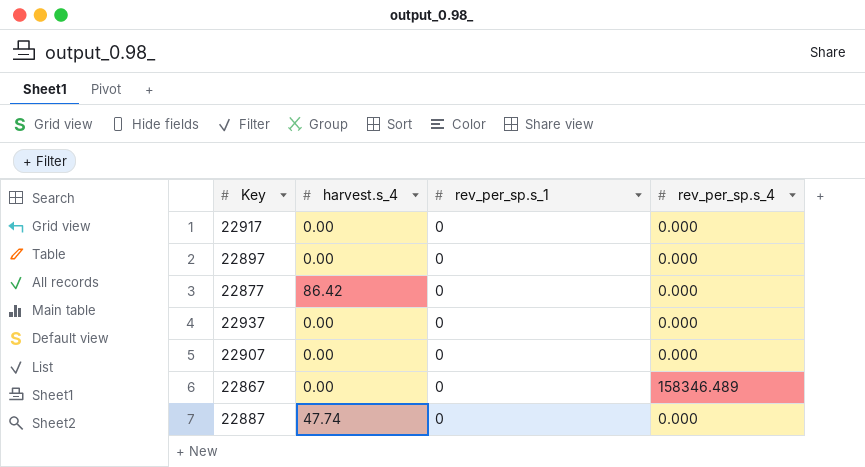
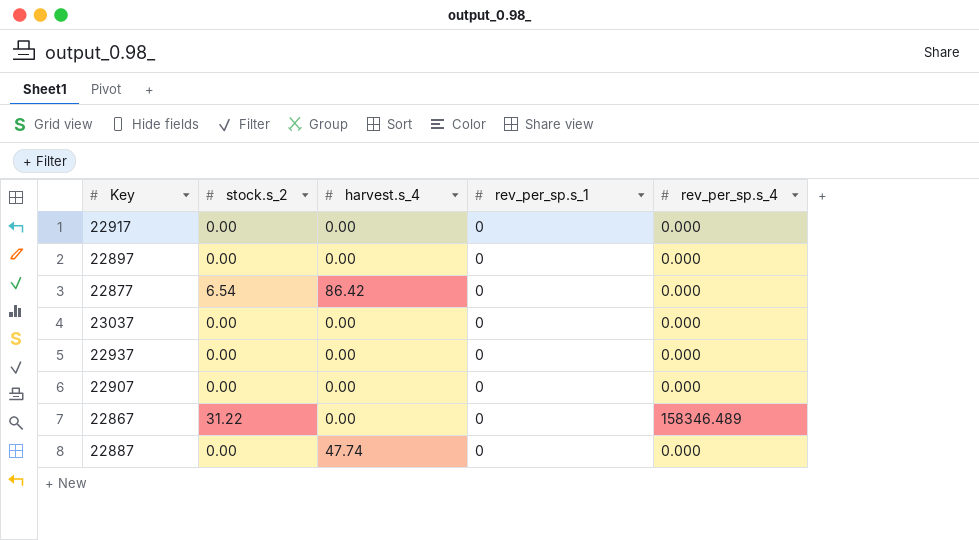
column stock.s_2 | position: none -> 2
row 23037: none -> 0.00 | 0.00 | 0 | 0.000

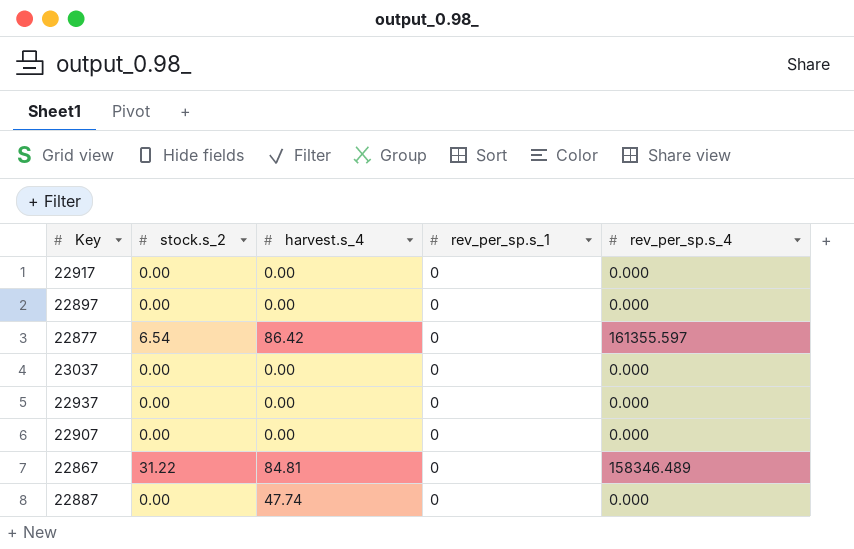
22877 | rev_per_sp.s_4: 0.000 -> 161355.597
22867 | harvest.s_4: 0.00 -> 84.81

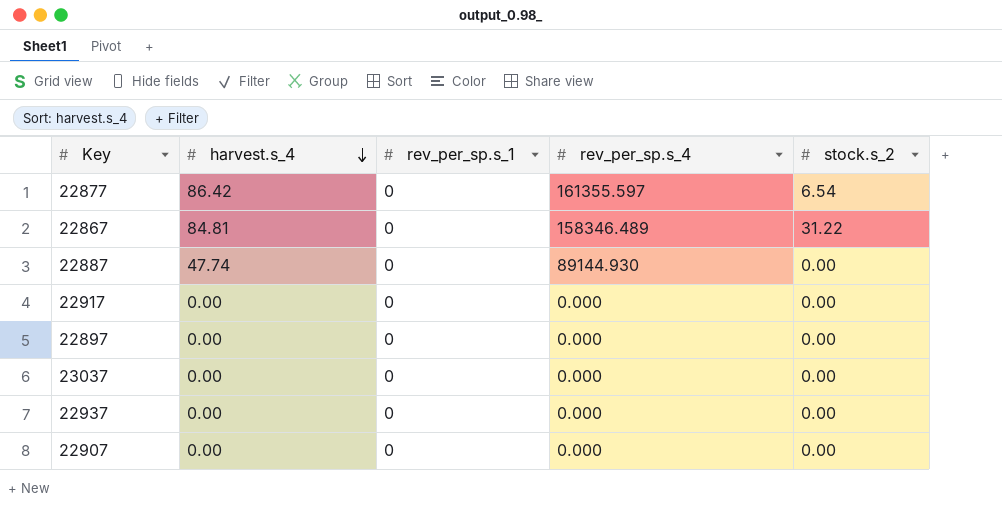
row order: none -> harvest.s_4 descending
column stock.s_2 | position: 2 -> 5
22887 | rev_per_sp.s_4: 0.000 -> 89144.930

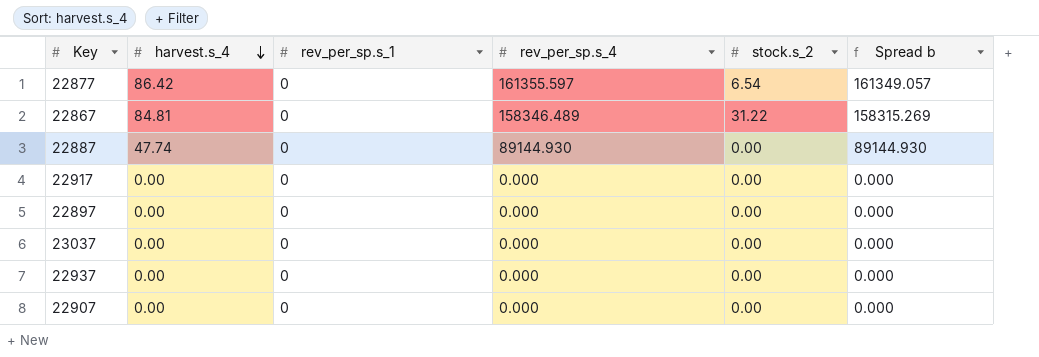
column Spread b | formula: none -> [rev_per_sp.s_4] - [stock.s_2]

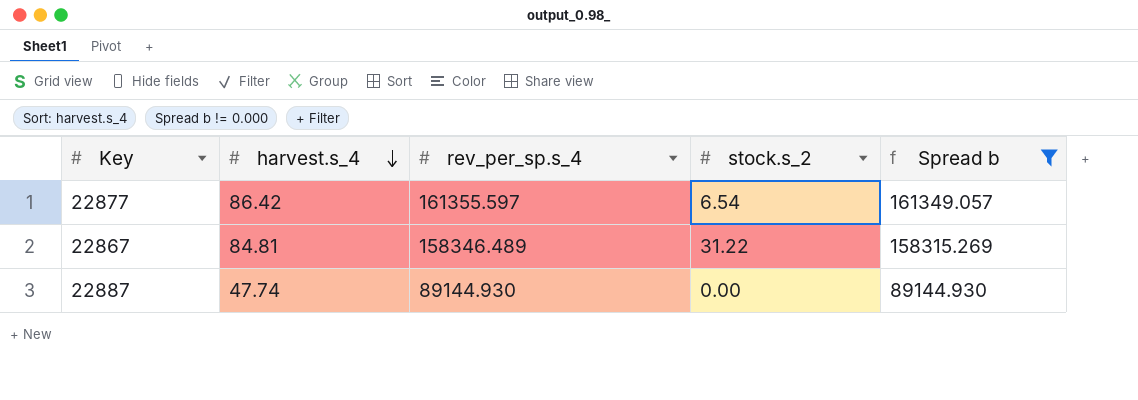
filter: none -> Spread b != 0.000
column rev_per_sp.s_1 | position: 3 -> none

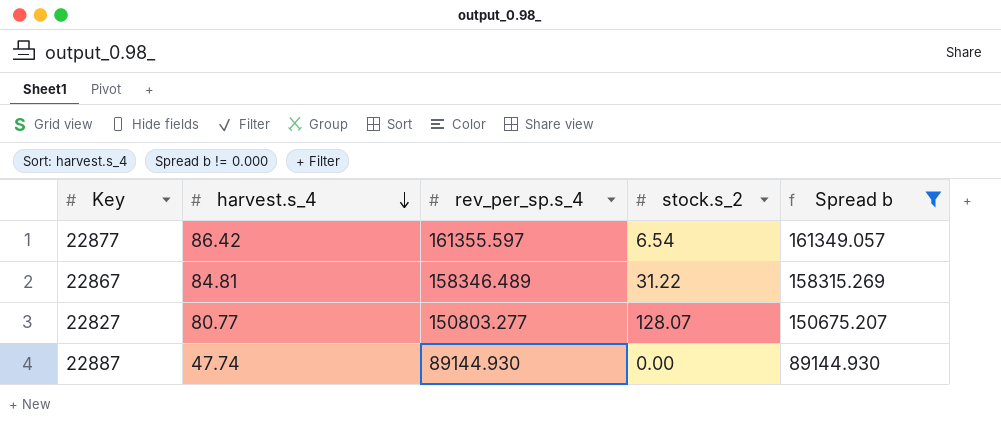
row 22827: none -> 80.77 | 150803.277 | 128.07 | 150675.207

